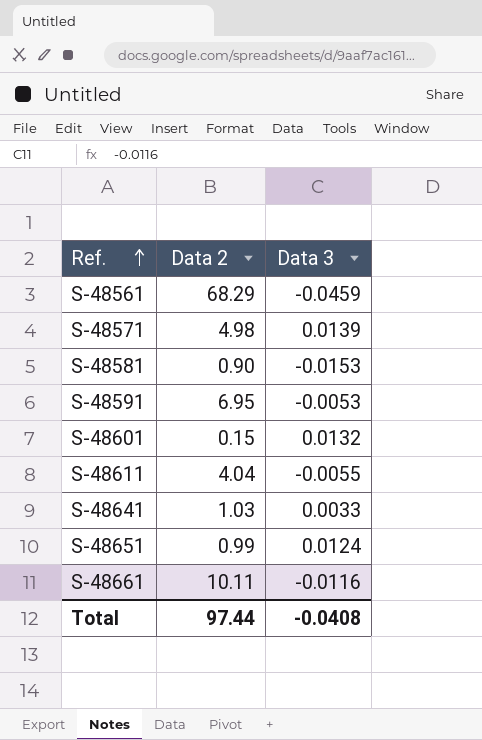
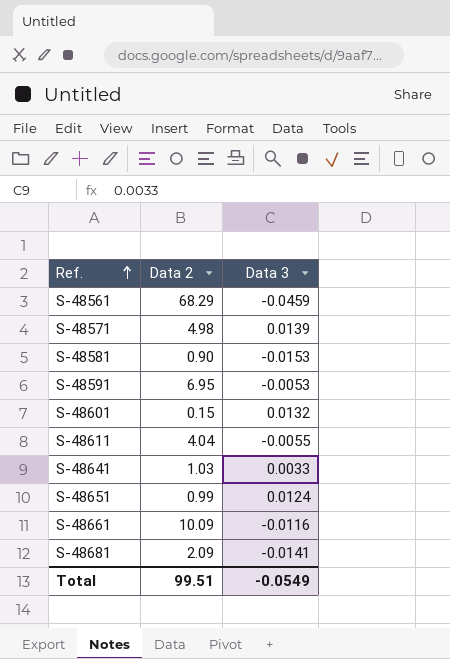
S-48661 | Data 2: 10.11 -> 10.09
row S-48681: none -> 2.09 | -0.0141
Total | Data 2: 97.44 -> 99.51
Total | Data 3: -0.0408 -> -0.0549

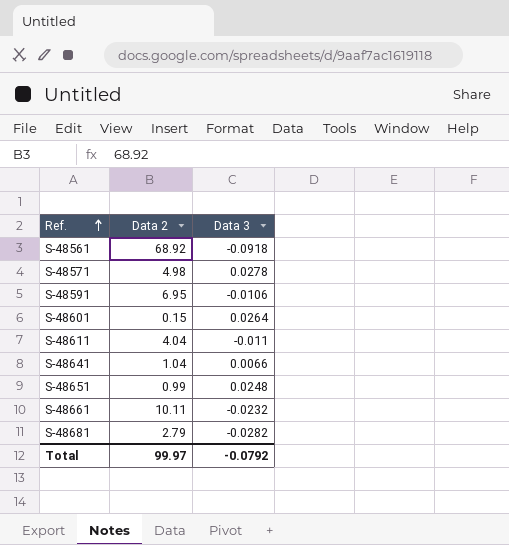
row S-48581: 0.90 | -0.0153 -> none
S-48561 | Data 2: 68.29 -> 68.92
S-48561 | Data 3: -0.0459 -> -0.0918
S-48571 | Data 3: 0.0139 -> 0.0278
S-48591 | Data 3: -0.0053 -> -0.0106
S-48601 | Data 3: 0.0132 -> 0.0264
S-48611 | Data 3: -0.0055 -> -0.011
S-48641 | Data 2: 1.03 -> 1.04
S-48641 | Data 3: 0.0033 -> 0.0066
S-48651 | Data 3: 0.0124 -> 0.0248
S-48661 | Data 2: 10.09 -> 10.11
S-48661 | Data 3: -0.0116 -> -0.0232
S-48681 | Data 2: 2.09 -> 2.79
S-48681 | Data 3: -0.0141 -> -0.0282
Total | Data 2: 99.51 -> 99.97
Total | Data 3: -0.0549 -> -0.0792

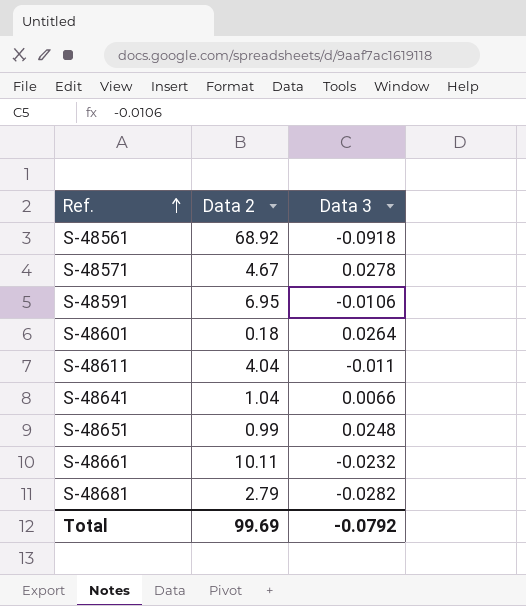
S-48571 | Data 2: 4.98 -> 4.67
S-48601 | Data 2: 0.15 -> 0.18
Total | Data 2: 99.97 -> 99.69

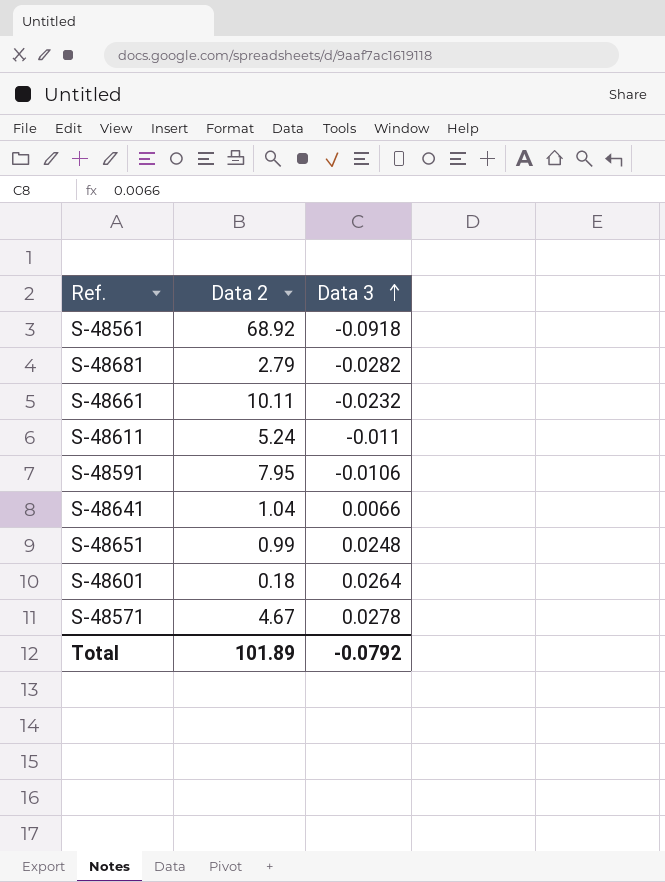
row order: Ref. ascending -> Data 3 ascending
S-48611 | Data 2: 4.04 -> 5.24
S-48591 | Data 2: 6.95 -> 7.95
Total | Data 2: 99.69 -> 101.89

